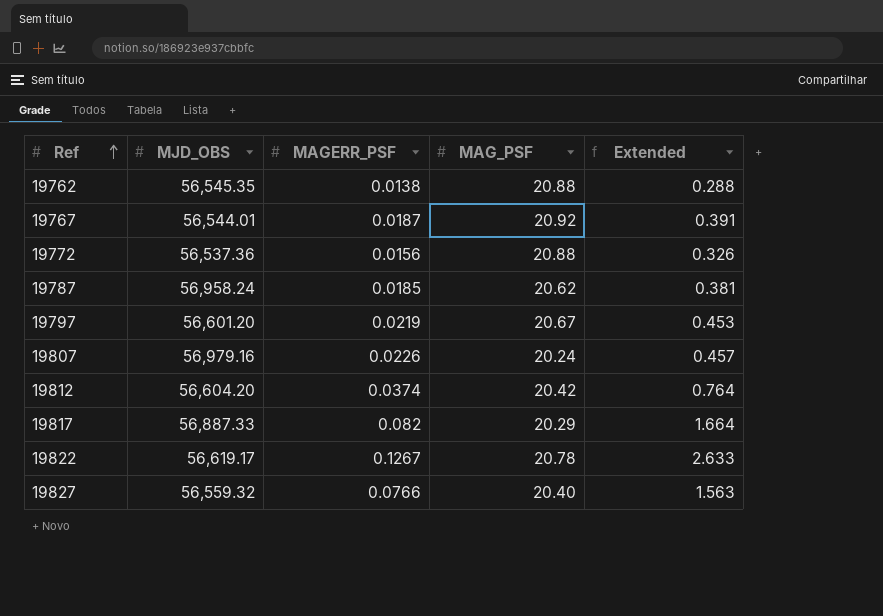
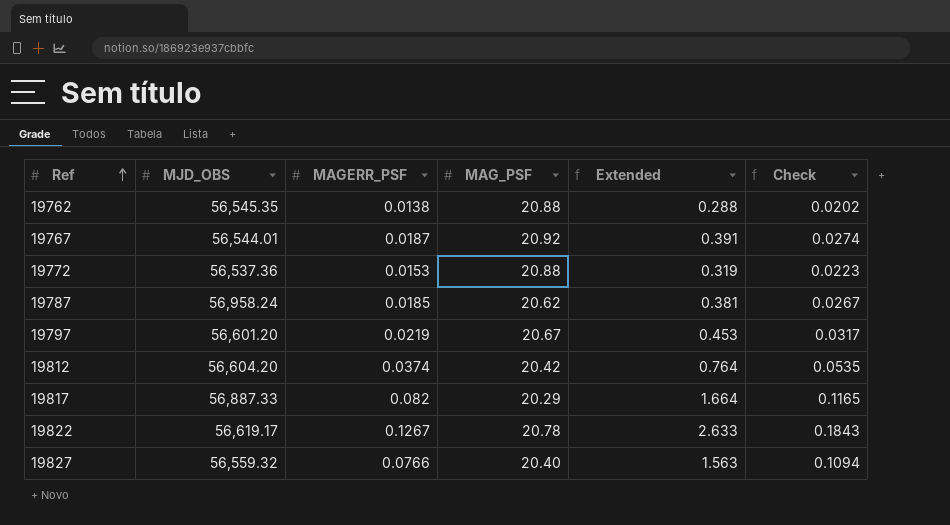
column Check | formula: none -> [Extended] * 0.07
row 19807: 56,979.16 | 0.0226 | 20.24 | 0.457 -> none
19772 | MAGERR_PSF: 0.0156 -> 0.0153
19772 | Extended: 0.326 -> 0.319

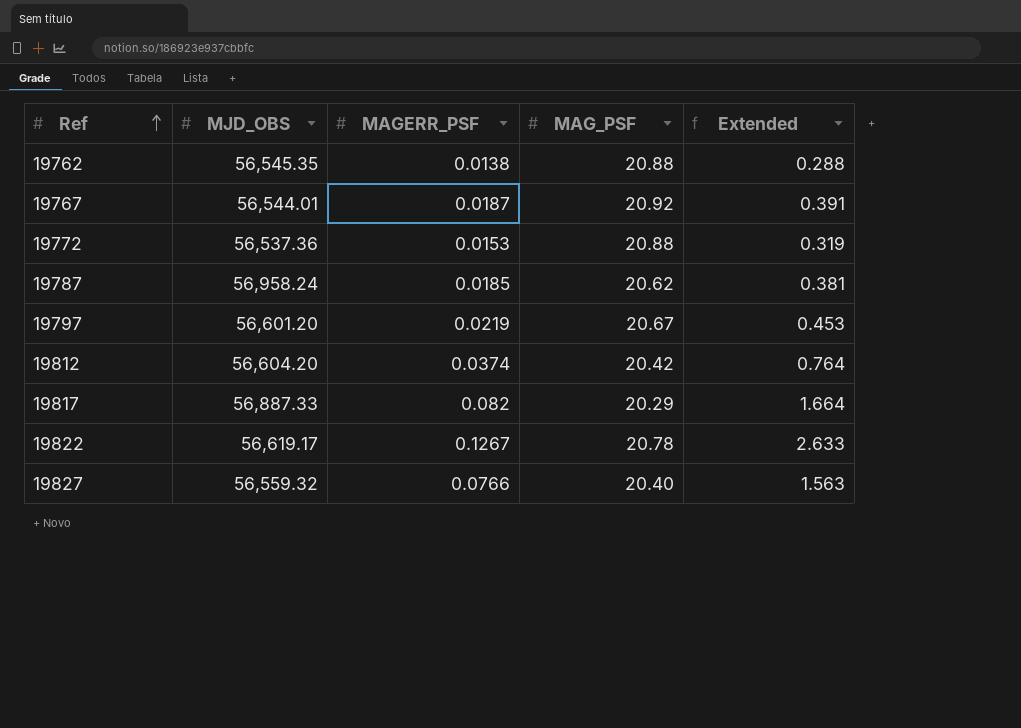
column Check | formula: [Extended] * 0.07 -> none

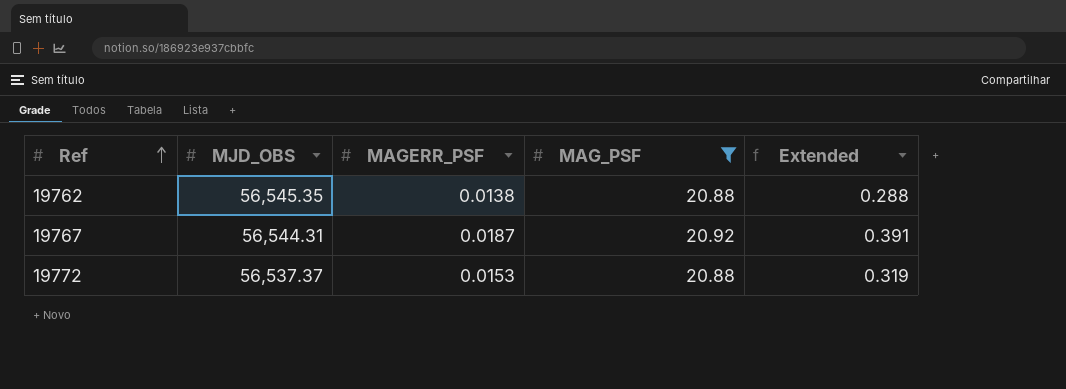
filter: none -> MAG_PSF >= 20.88
19767 | MJD_OBS: 56,544.01 -> 56,544.31
19772 | MJD_OBS: 56,537.36 -> 56,537.37

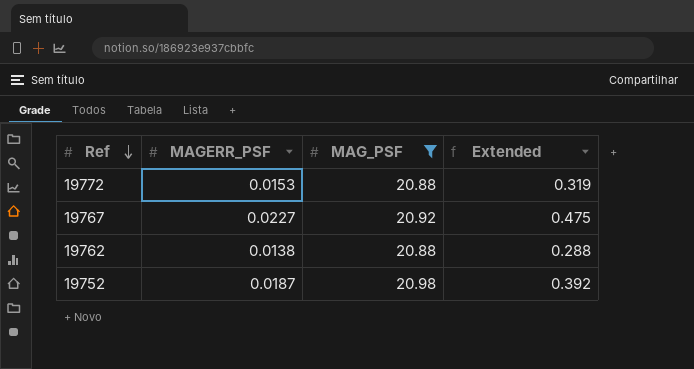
row order: Ref ascending -> Ref descending
column MJD_OBS | position: 2 -> none
19767 | MAGERR_PSF: 0.0187 -> 0.0227
19767 | Extended: 0.391 -> 0.475
row 19752: none -> 0.0187 | 20.98 | 0.392

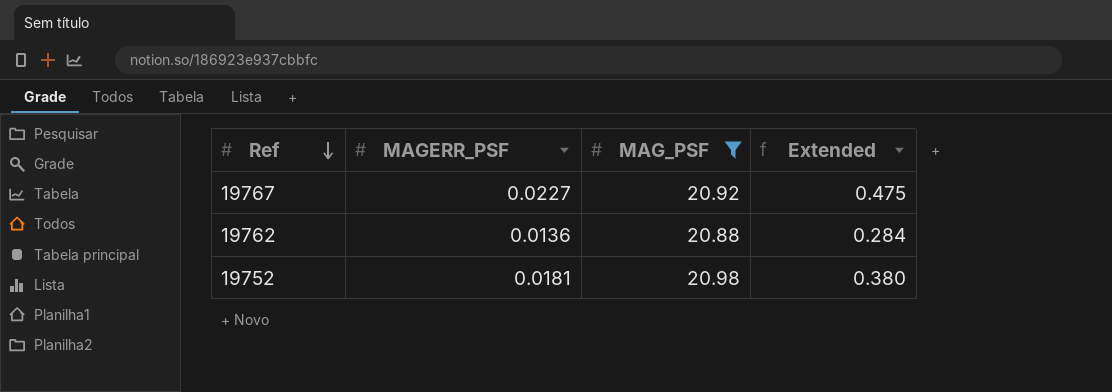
row 19772: 0.0153 | 20.88 | 0.319 -> none
19762 | MAGERR_PSF: 0.0138 -> 0.0136
19762 | Extended: 0.288 -> 0.284
19752 | MAGERR_PSF: 0.0187 -> 0.0181
19752 | Extended: 0.392 -> 0.380

